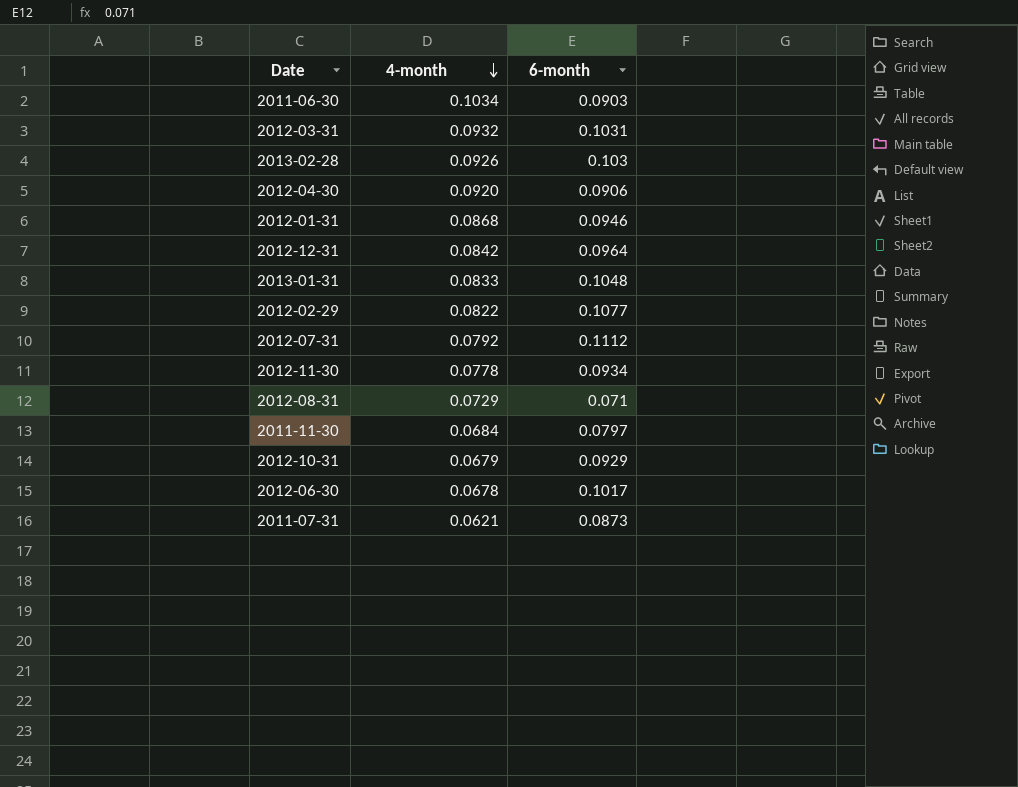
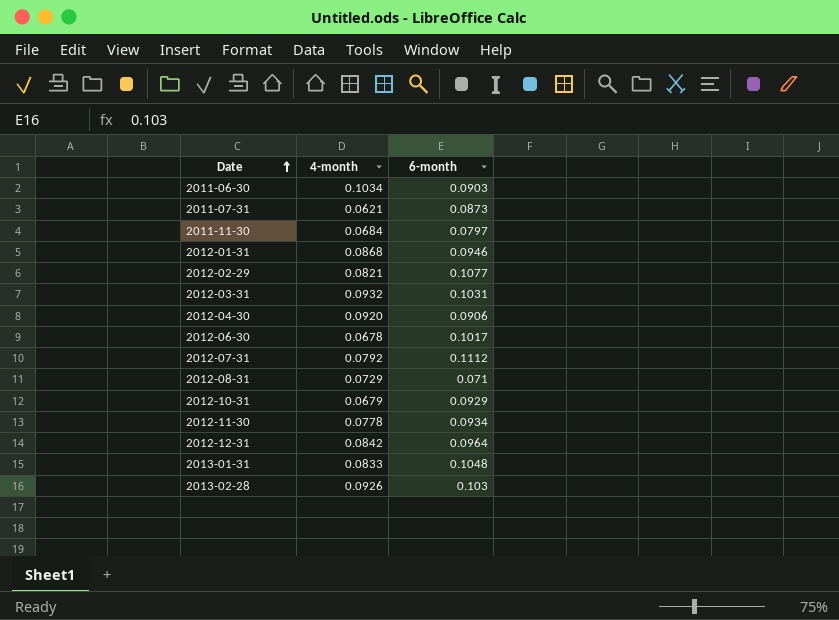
row order: 4-month descending -> Date ascending
2012-02-29 | 4-month: 0.0822 -> 0.0821

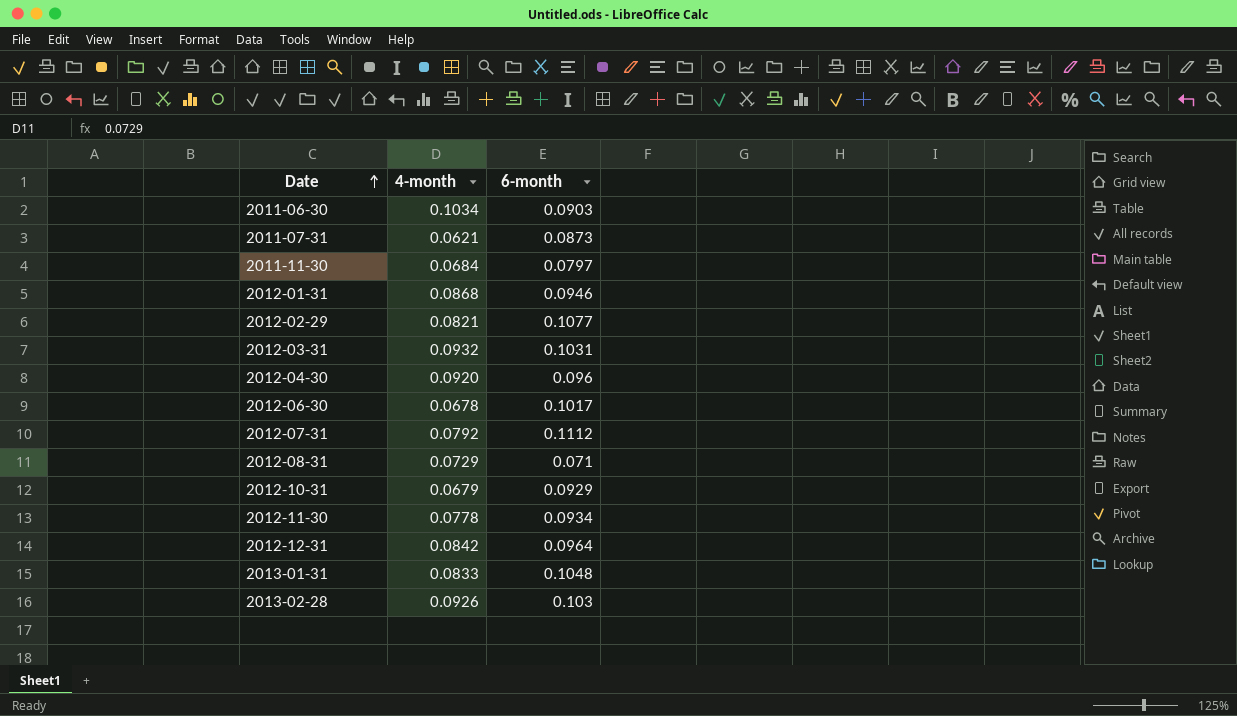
2012-04-30 | 6-month: 0.0906 -> 0.096

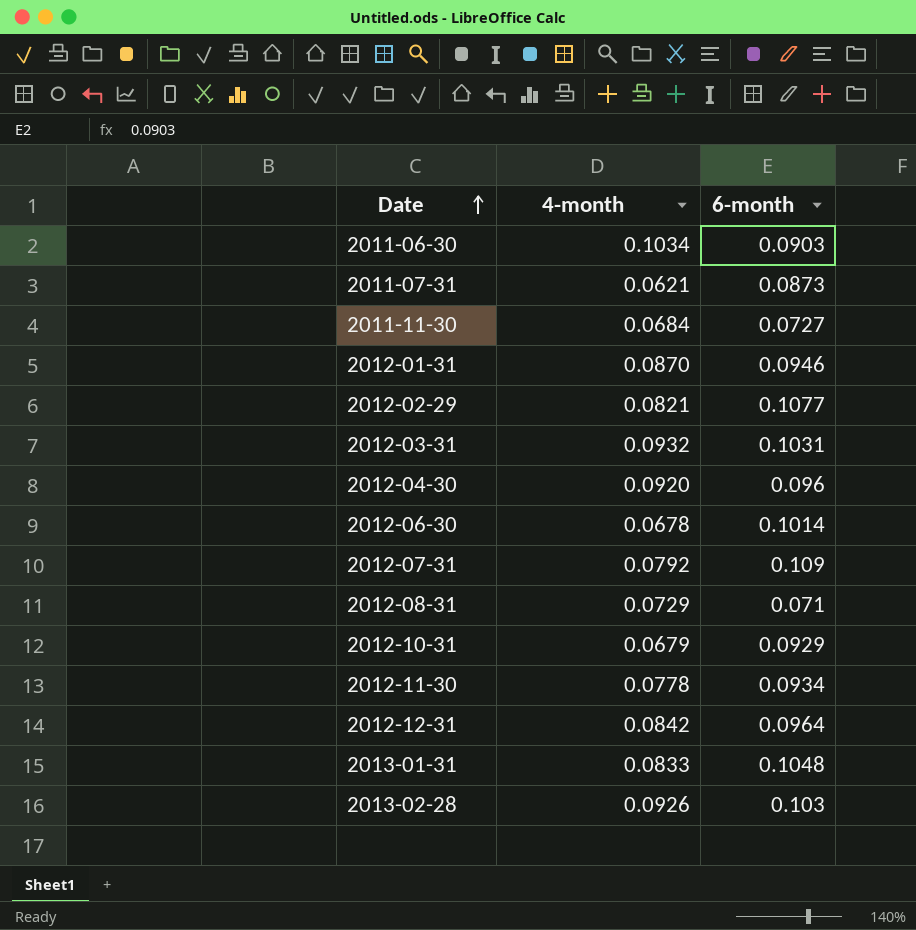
2011-11-30 | 6-month: 0.0797 -> 0.0727
2012-01-31 | 4-month: 0.0868 -> 0.0870
2012-06-30 | 6-month: 0.1017 -> 0.1014
2012-07-31 | 6-month: 0.1112 -> 0.109

